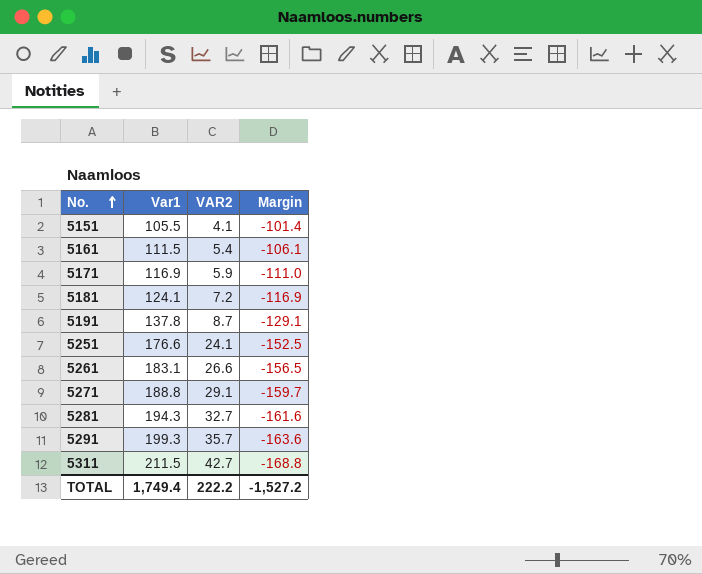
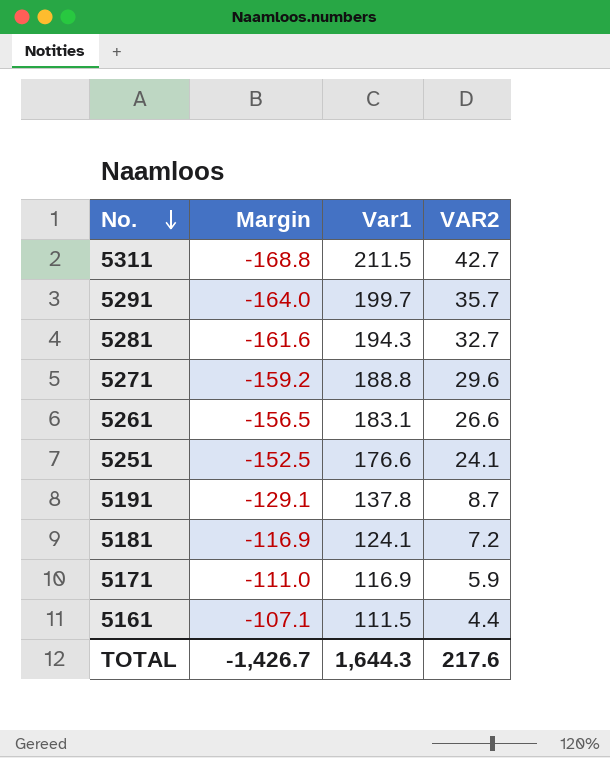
row order: No. ascending -> No. descending
column Margin | position: 4 -> 2
row 5151: 105.5 | 4.1 | -101.4 -> none
5291 | Margin: -163.6 -> -164.0
5291 | Var1: 199.3 -> 199.7
5271 | Margin: -159.7 -> -159.2
5271 | VAR2: 29.1 -> 29.6
5161 | Margin: -106.1 -> -107.1
5161 | VAR2: 5.4 -> 4.4
TOTAL | Margin: -1,527.2 -> -1,426.7
TOTAL | Var1: 1,749.4 -> 1,644.3
TOTAL | VAR2: 222.2 -> 217.6

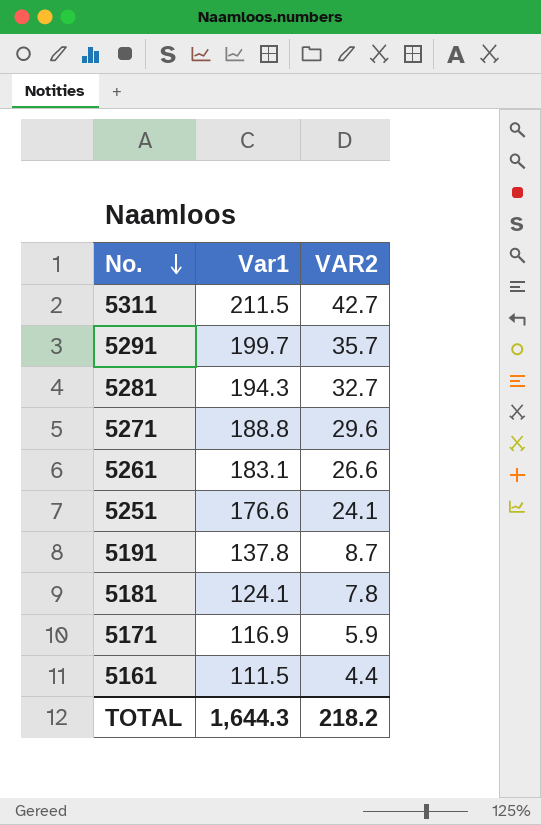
column Margin | formula: [VAR2] - [Var1] -> none
5181 | VAR2: 7.2 -> 7.8
TOTAL | VAR2: 217.6 -> 218.2

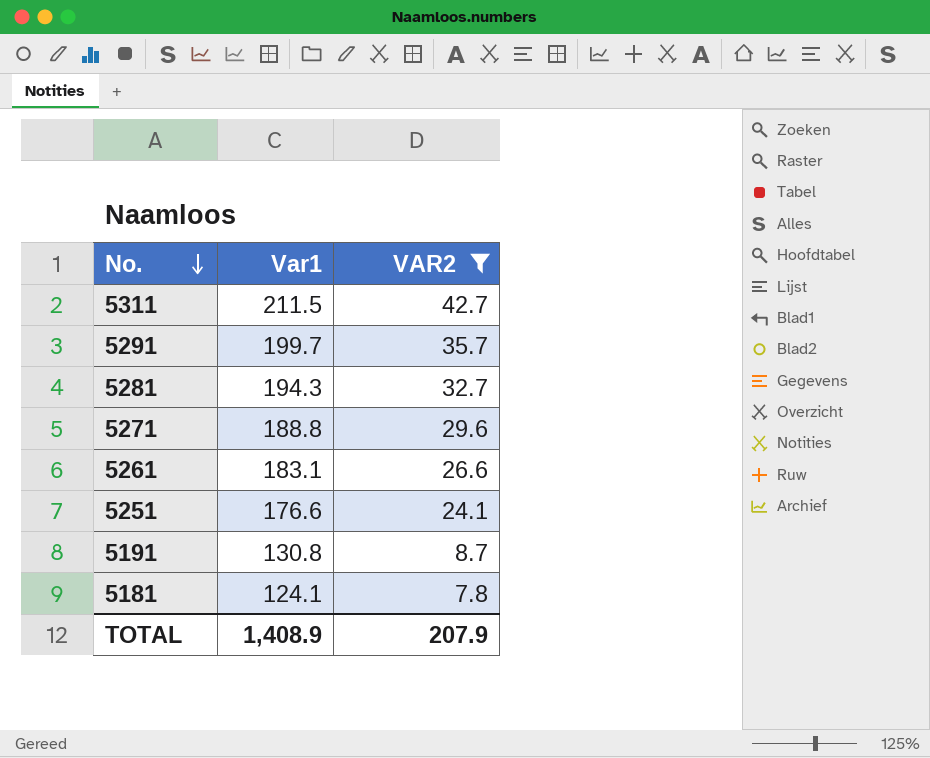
filter: none -> VAR2 >= 7.8
5191 | Var1: 137.8 -> 130.8
TOTAL | Var1: 1,644.3 -> 1,408.9
TOTAL | VAR2: 218.2 -> 207.9

